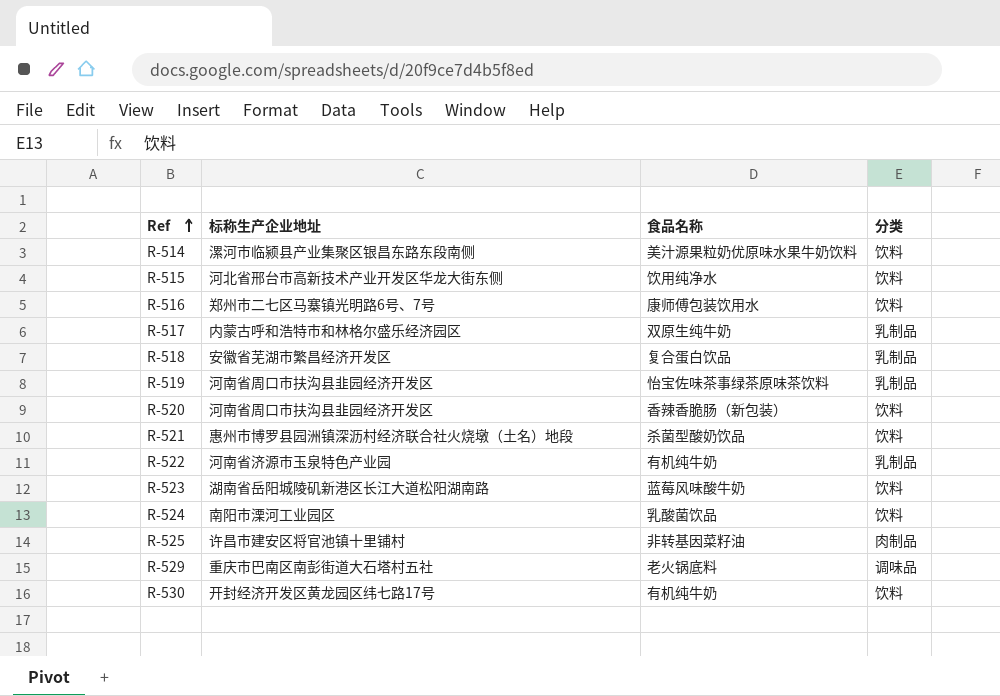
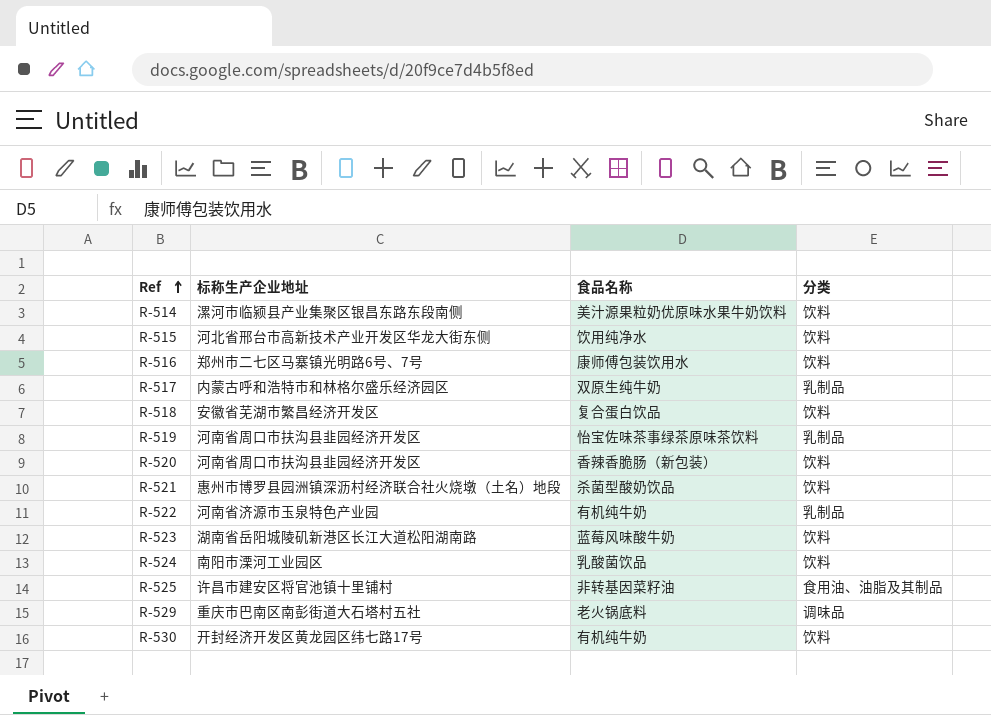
R-518 | 分类: 乳制品 -> 饮料
R-525 | 分类: 肉制品 -> 食用油、油脂及其制品

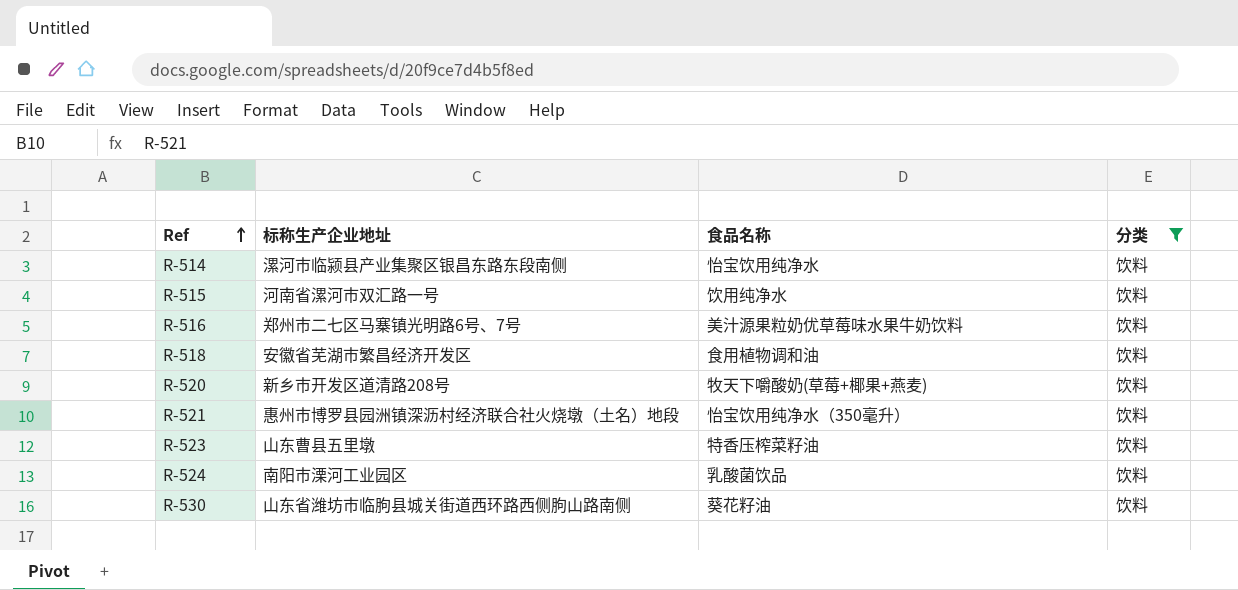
filter: none -> 分类 = 饮料
R-514 | 食品名称: 美汁源果粒奶优原味水果牛奶饮料 -> 怡宝饮用纯净水
R-515 | 标称生产企业地址: 河北省邢台市高新技术产业开发区华龙大街东侧 -> 河南省漯河市双汇路一号
R-516 | 食品名称: 康师傅包装饮用水 -> 美汁源果粒奶优草莓味水果牛奶饮料
R-518 | 食品名称: 复合蛋白饮品 -> 食用植物调和油
R-520 | 标称生产企业地址: 河南省周口市扶沟县韭园经济开发区 -> 新乡市开发区道清路208号
R-520 | 食品名称: 香辣香脆肠（新包装） -> 牧天下嚼酸奶(草莓+椰果+燕麦)
R-521 | 食品名称: 杀菌型酸奶饮品 -> 怡宝饮用纯净水（350毫升）
R-523 | 标称生产企业地址: 湖南省岳阳城陵矶新港区长江大道松阳湖南路 -> 山东曹县五里墩
R-523 | 食品名称: 蓝莓风味酸牛奶 -> 特香压榨菜籽油
R-530 | 标称生产企业地址: 开封经济开发区黄龙园区纬七路17号 -> 山东省潍坊市临朐县城关街道西环路西侧朐山路南侧
R-530 | 食品名称: 有机纯牛奶 -> 葵花籽油

